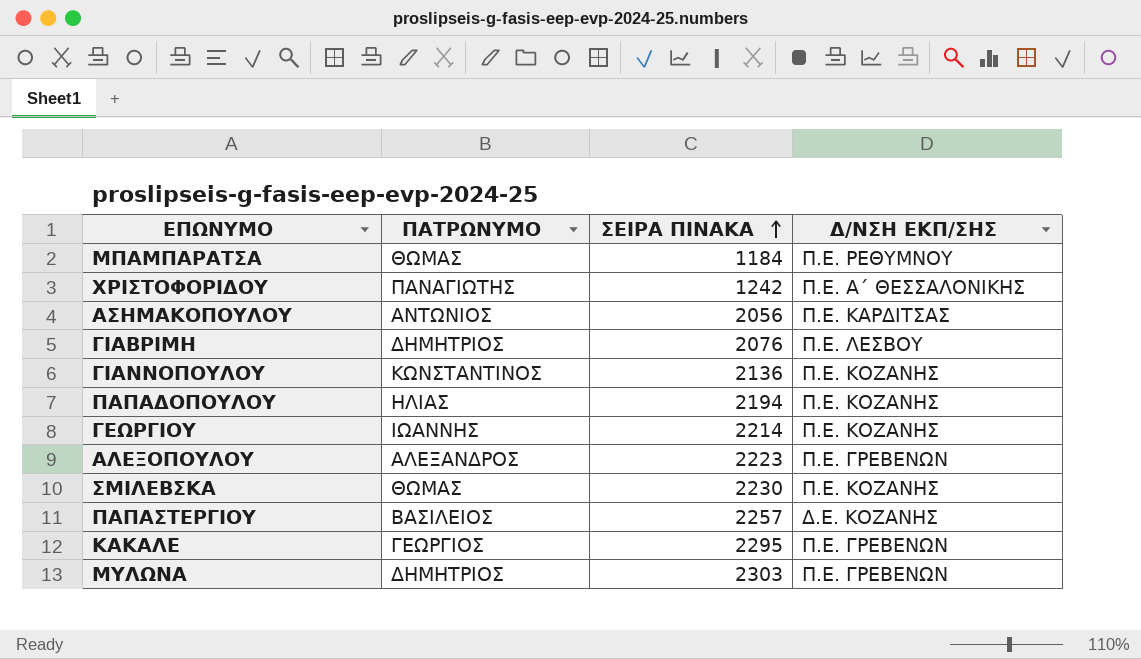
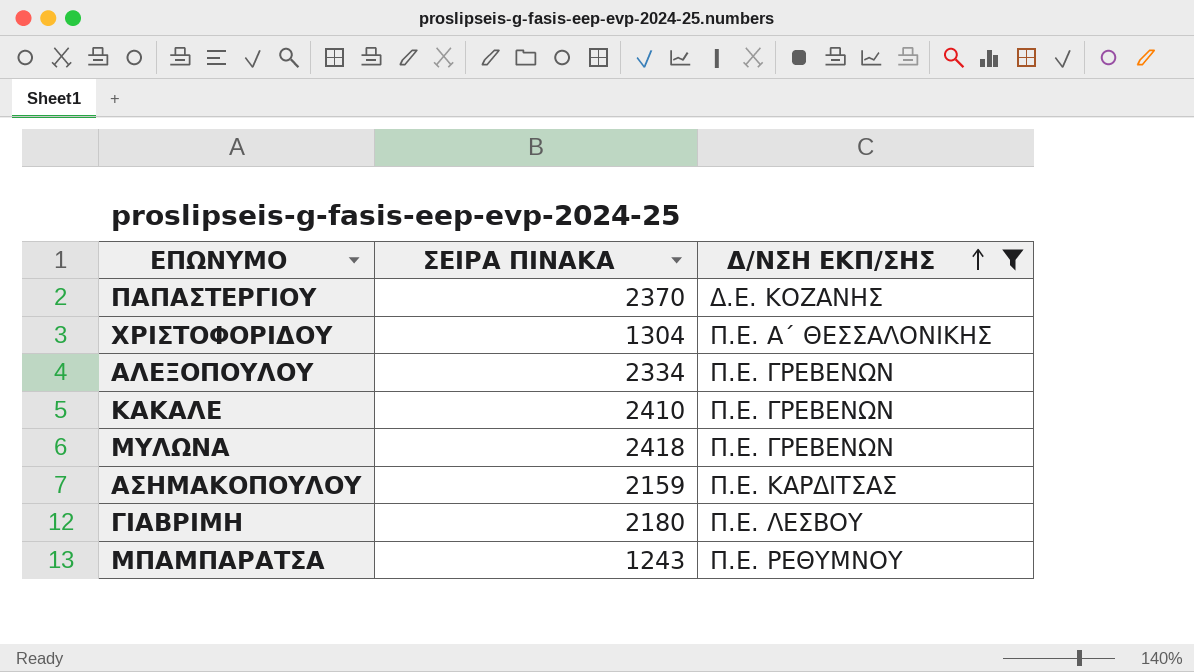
filter: none -> Δ/ΝΣΗ ΕΚΠ/ΣΗΣ != Π.Ε. ΚΟΖΑΝΗΣ
row order: ΣΕΙΡΑ ΠΙΝΑΚΑ ascending -> Δ/ΝΣΗ ΕΚΠ/ΣΗΣ ascending
column ΠΑΤΡΩΝΥΜΟ | position: 2 -> none
ΠΑΠΑΣΤΕΡΓΙΟΥ | ΣΕΙΡΑ ΠΙΝΑΚΑ: 2257 -> 2370
ΧΡΙΣΤΟΦΟΡΙΔΟΥ | ΣΕΙΡΑ ΠΙΝΑΚΑ: 1242 -> 1304
ΑΛΕΞΟΠΟΥΛΟΥ | ΣΕΙΡΑ ΠΙΝΑΚΑ: 2223 -> 2334
ΚΑΚΑΛΕ | ΣΕΙΡΑ ΠΙΝΑΚΑ: 2295 -> 2410
ΜΥΛΩΝΑ | ΣΕΙΡΑ ΠΙΝΑΚΑ: 2303 -> 2418
ΑΣΗΜΑΚΟΠΟΥΛΟΥ | ΣΕΙΡΑ ΠΙΝΑΚΑ: 2056 -> 2159
ΓΙΑΒΡΙΜΗ | ΣΕΙΡΑ ΠΙΝΑΚΑ: 2076 -> 2180
ΜΠΑΜΠΑΡΑΤΣΑ | ΣΕΙΡΑ ΠΙΝΑΚΑ: 1184 -> 1243

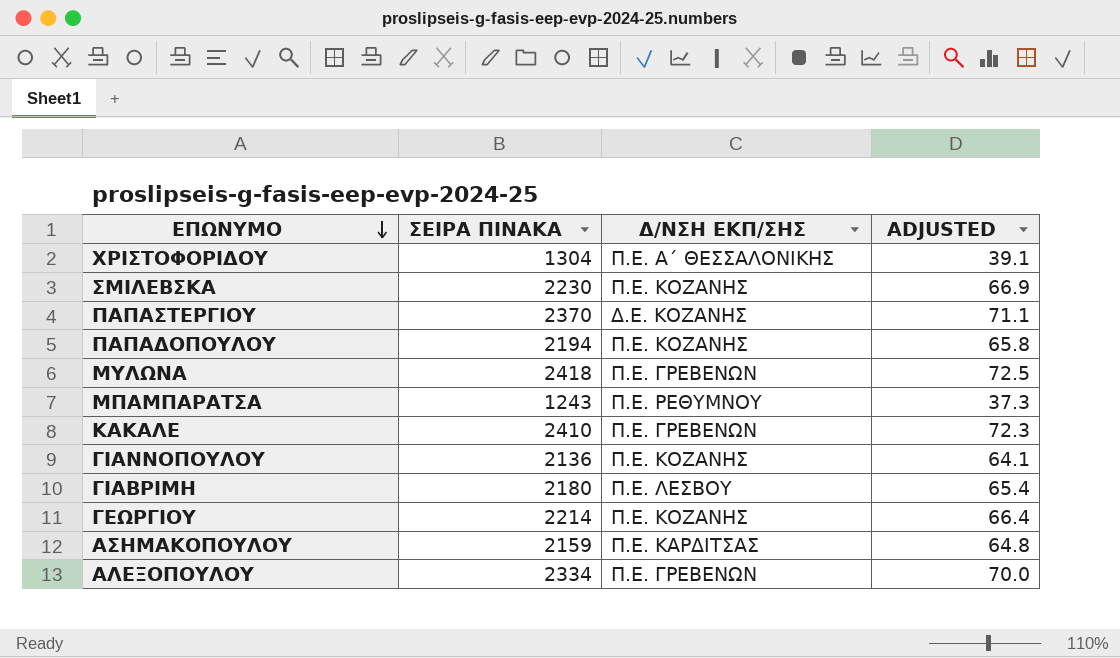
filter: Δ/ΝΣΗ ΕΚΠ/ΣΗΣ != Π.Ε. ΚΟΖΑΝΗΣ -> none
row order: Δ/ΝΣΗ ΕΚΠ/ΣΗΣ ascending -> ΕΠΩΝΥΜΟ descending
column ADJUSTED | formula: none -> [ΣΕΙΡΑ ΠΙΝΑΚΑ] * 0.03

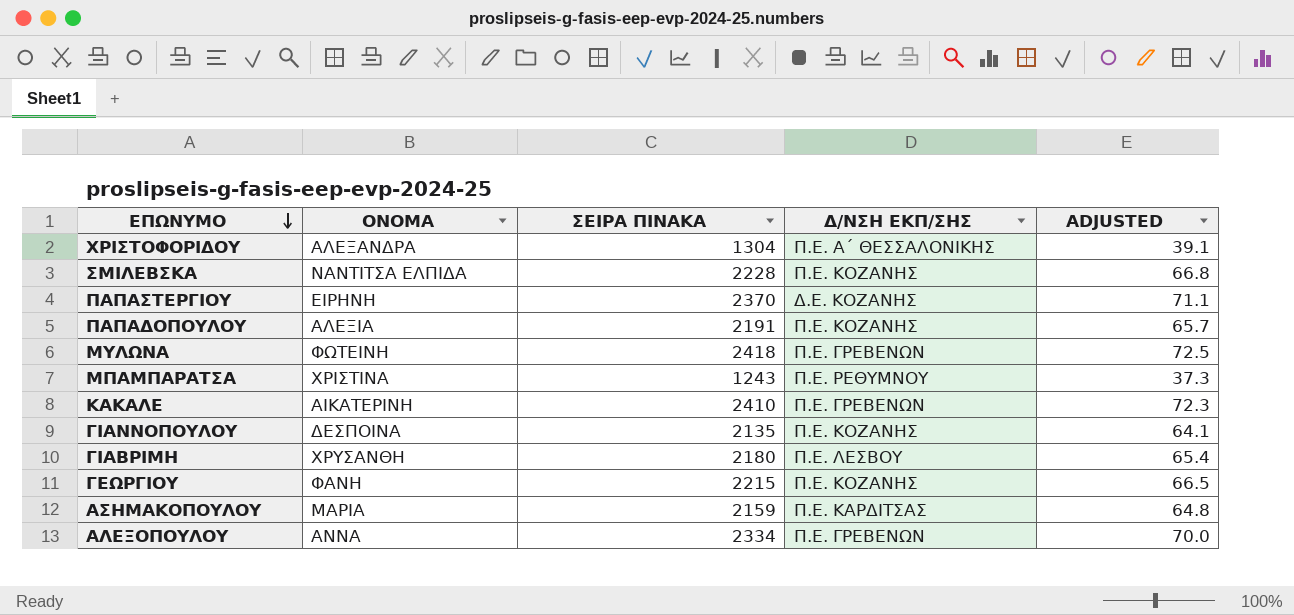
column ΟΝΟΜΑ | position: none -> 2
ΣΜΙΛΕΒΣΚΑ | ΣΕΙΡΑ ΠΙΝΑΚΑ: 2230 -> 2228
ΣΜΙΛΕΒΣΚΑ | ADJUSTED: 66.9 -> 66.8
ΠΑΠΑΔΟΠΟΥΛΟΥ | ΣΕΙΡΑ ΠΙΝΑΚΑ: 2194 -> 2191
ΠΑΠΑΔΟΠΟΥΛΟΥ | ADJUSTED: 65.8 -> 65.7
ΓΙΑΝΝΟΠΟΥΛΟΥ | ΣΕΙΡΑ ΠΙΝΑΚΑ: 2136 -> 2135
ΓΕΩΡΓΙΟΥ | ΣΕΙΡΑ ΠΙΝΑΚΑ: 2214 -> 2215
ΓΕΩΡΓΙΟΥ | ADJUSTED: 66.4 -> 66.5

